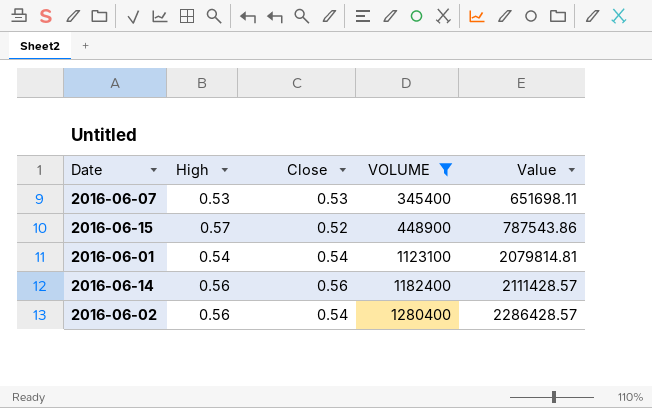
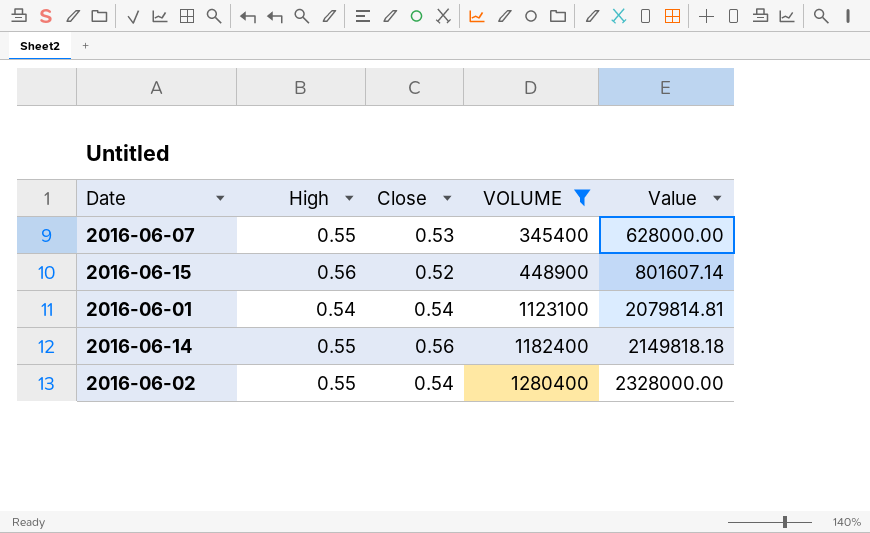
2016-06-07 | High: 0.53 -> 0.55
2016-06-07 | Value: 651698.11 -> 628000.00
2016-06-15 | High: 0.57 -> 0.56
2016-06-15 | Value: 787543.86 -> 801607.14
2016-06-14 | High: 0.56 -> 0.55
2016-06-14 | Value: 2111428.57 -> 2149818.18
2016-06-02 | High: 0.56 -> 0.55
2016-06-02 | Value: 2286428.57 -> 2328000.00

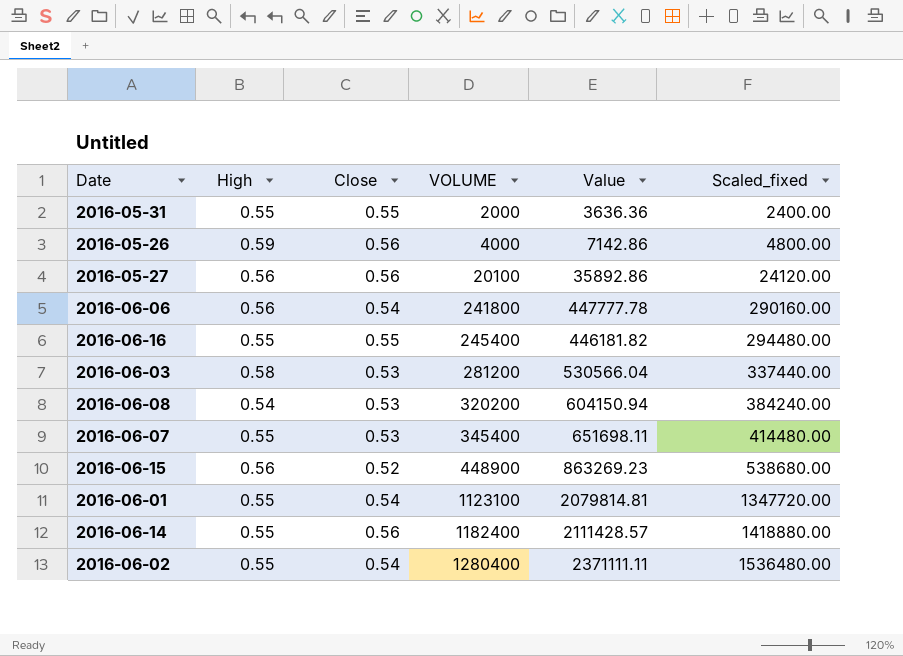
filter: VOLUME >= 345400 -> none
column Value | formula: [VOLUME] / [High] -> [VOLUME] / [Close]
column Scaled_fixed | formula: none -> [VOLUME] * 1.2
2016-06-01 | High: 0.54 -> 0.55

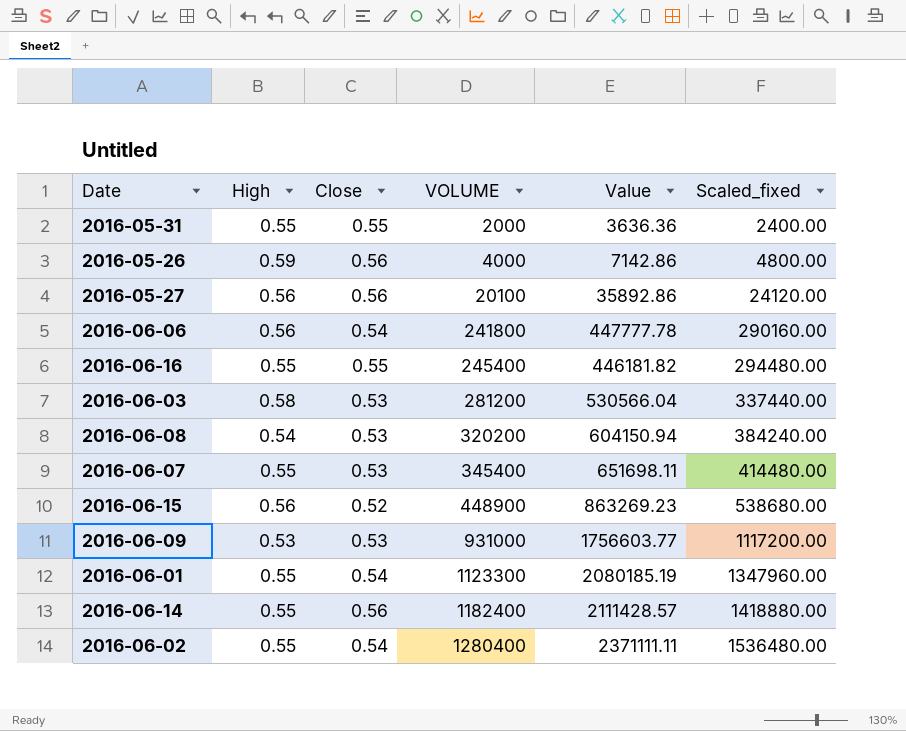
row 2016-06-09: none -> 0.53 | 0.53 | 931000 | 1756603.77 | 1117200.00
2016-06-01 | VOLUME: 1123100 -> 1123300
2016-06-01 | Value: 2079814.81 -> 2080185.19
2016-06-01 | Scaled_fixed: 1347720.00 -> 1347960.00

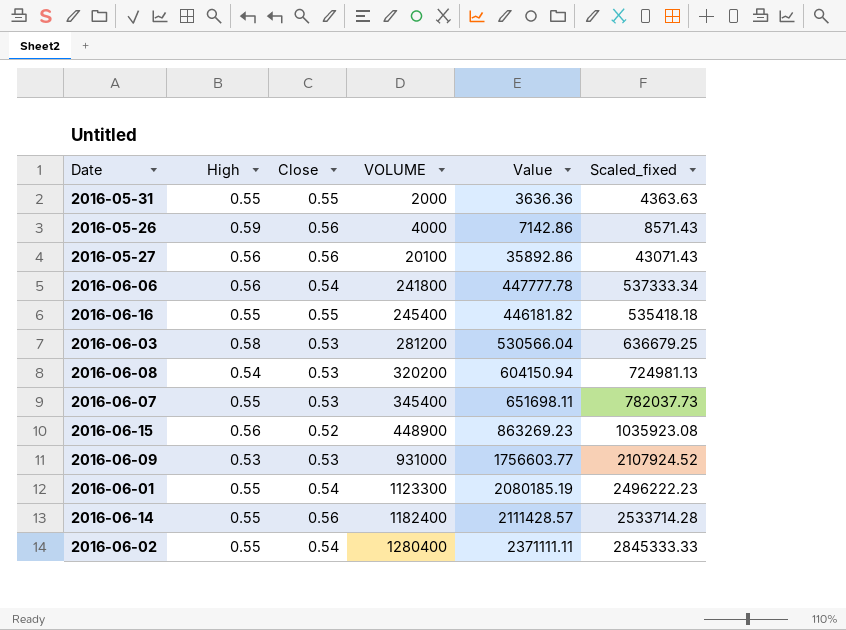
column Scaled_fixed | formula: [VOLUME] * 1.2 -> [Value] * 1.2

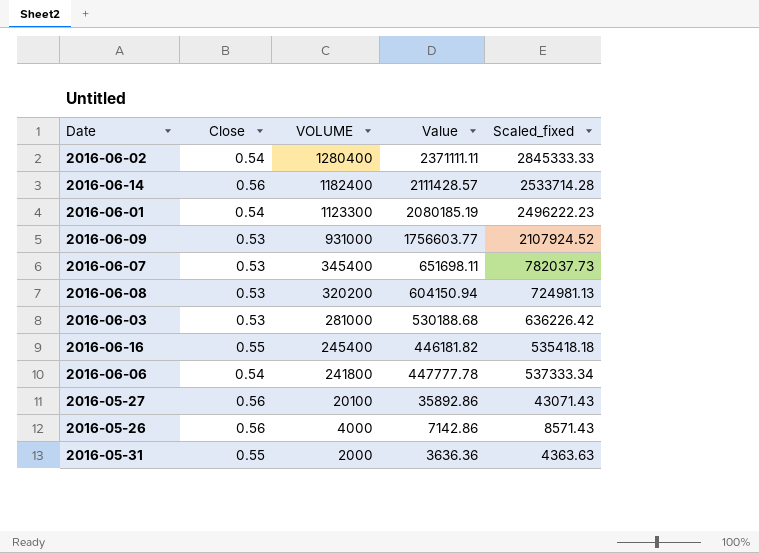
row order: VOLUME ascending -> VOLUME descending
column High | position: 2 -> none
row 2016-06-15: 0.56 | 0.52 | 448900 | 863269.23 | 1035923.08 -> none
2016-06-03 | VOLUME: 281200 -> 281000
2016-06-03 | Value: 530566.04 -> 530188.68
2016-06-03 | Scaled_fixed: 636679.25 -> 636226.42

